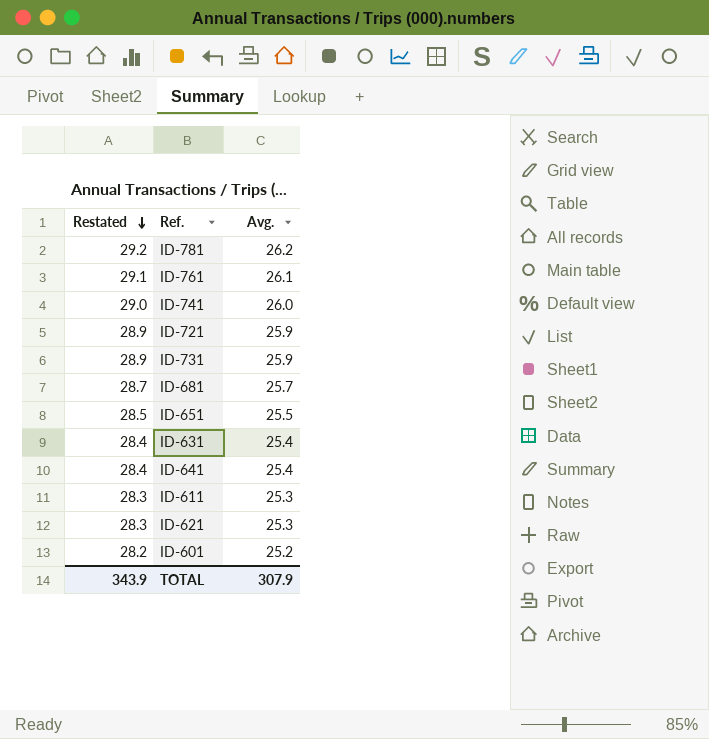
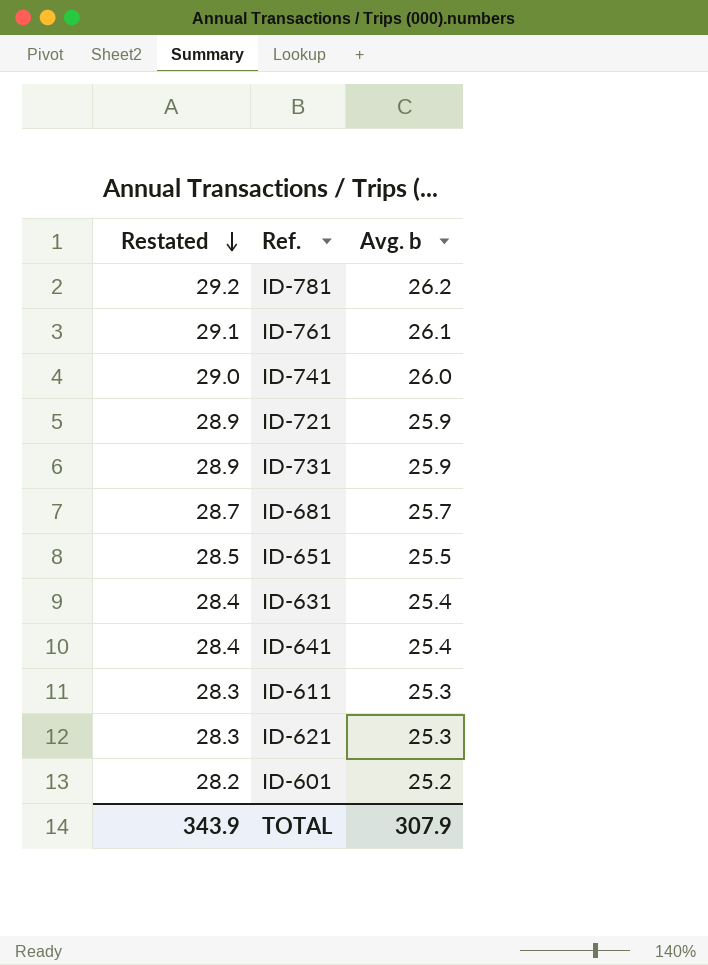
column name: Avg. -> Avg. b

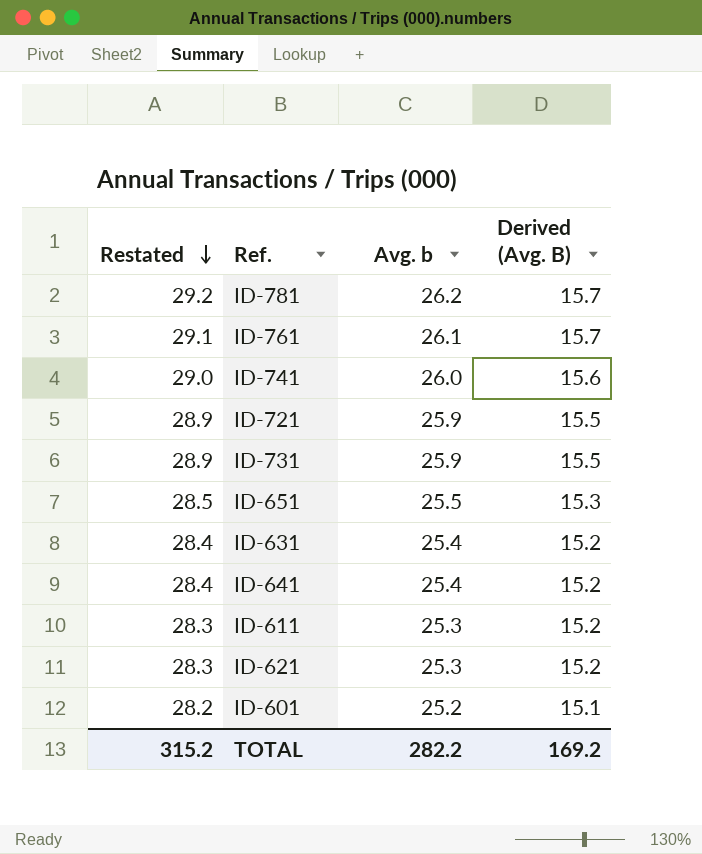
column Derived (Avg. B) | formula: none -> [Avg. b] * 0.6
row ID-681: 28.7 | 25.7 -> none
TOTAL | Restated: 343.9 -> 315.2
TOTAL | Avg. b: 307.9 -> 282.2

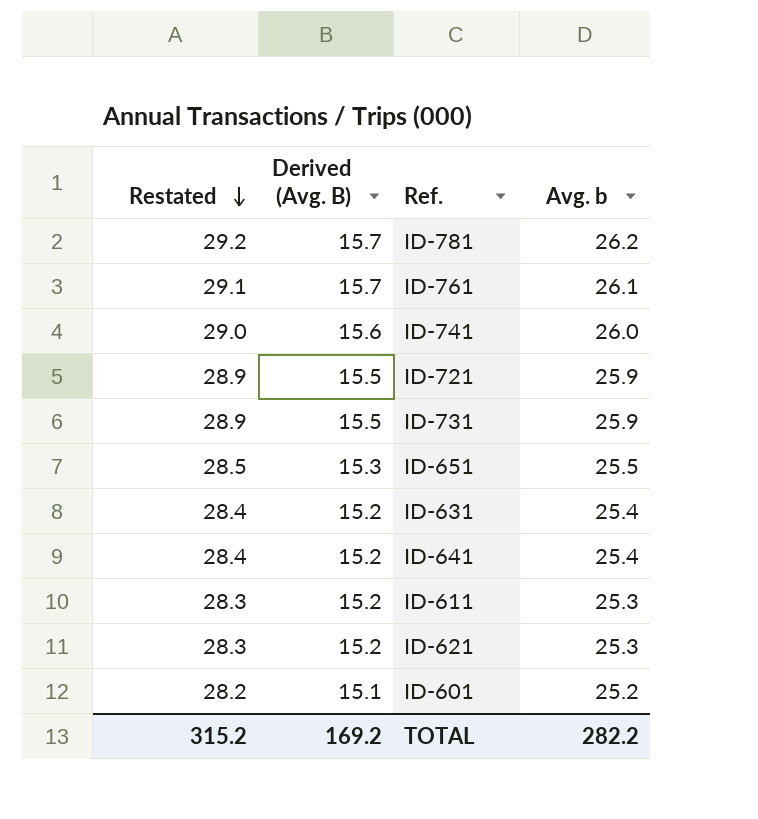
column Derived (Avg. B) | position: 4 -> 2

